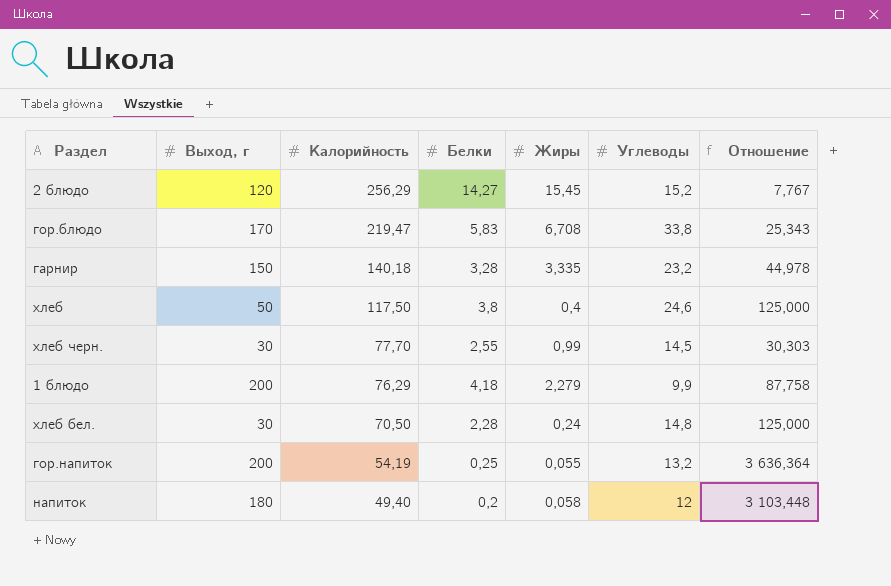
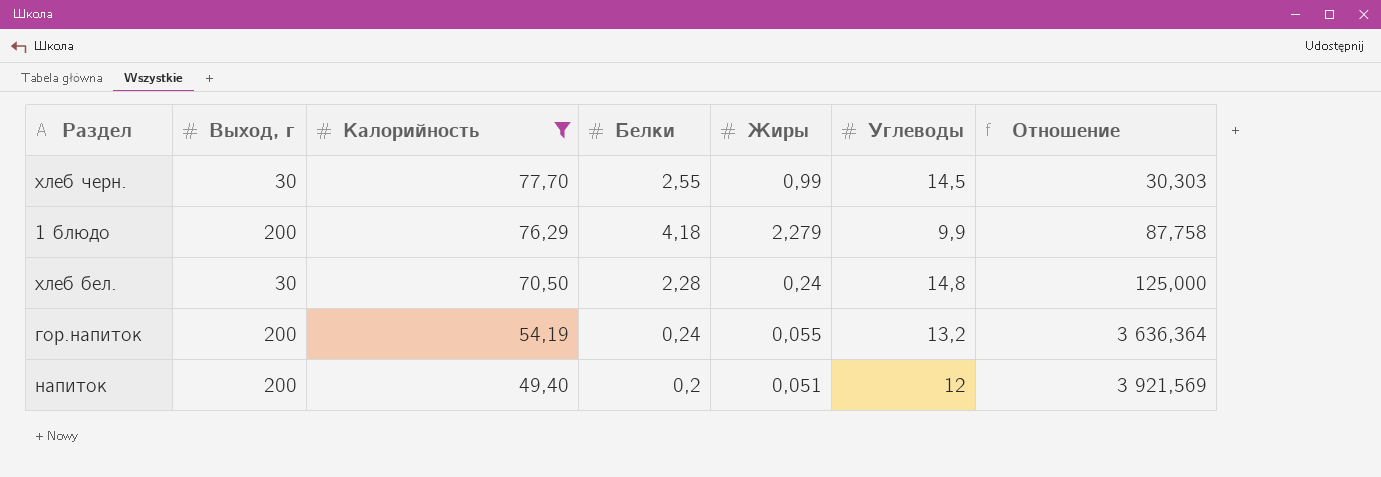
filter: none -> Калорийность <= 77,70
гор.напиток | Белки: 0,25 -> 0,24
напиток | Выход, г: 180 -> 200
напиток | Жиры: 0,058 -> 0,051
напиток | Отношение: 3 103,448 -> 3 921,569

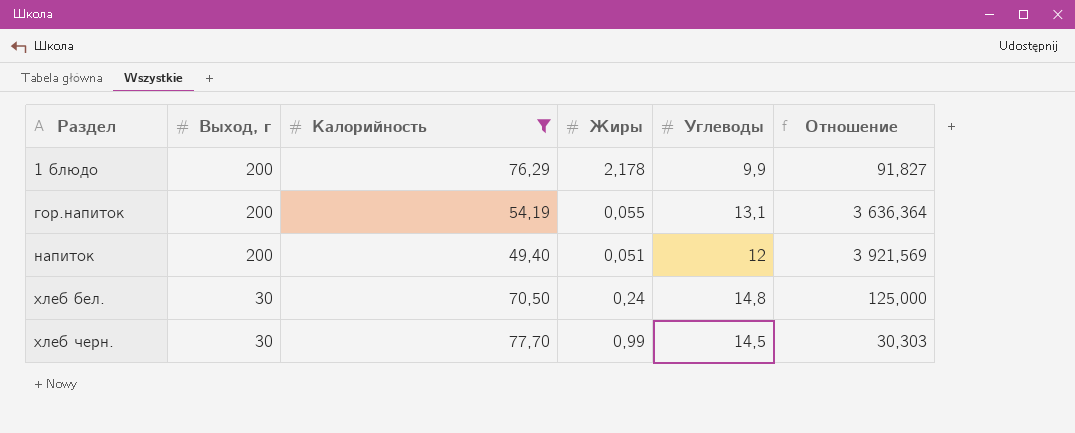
row order: Калорийность descending -> Раздел ascending
column Белки | position: 4 -> none
1 блюдо | Жиры: 2,279 -> 2,178
1 блюдо | Отношение: 87,758 -> 91,827
гор.напиток | Углеводы: 13,2 -> 13,1

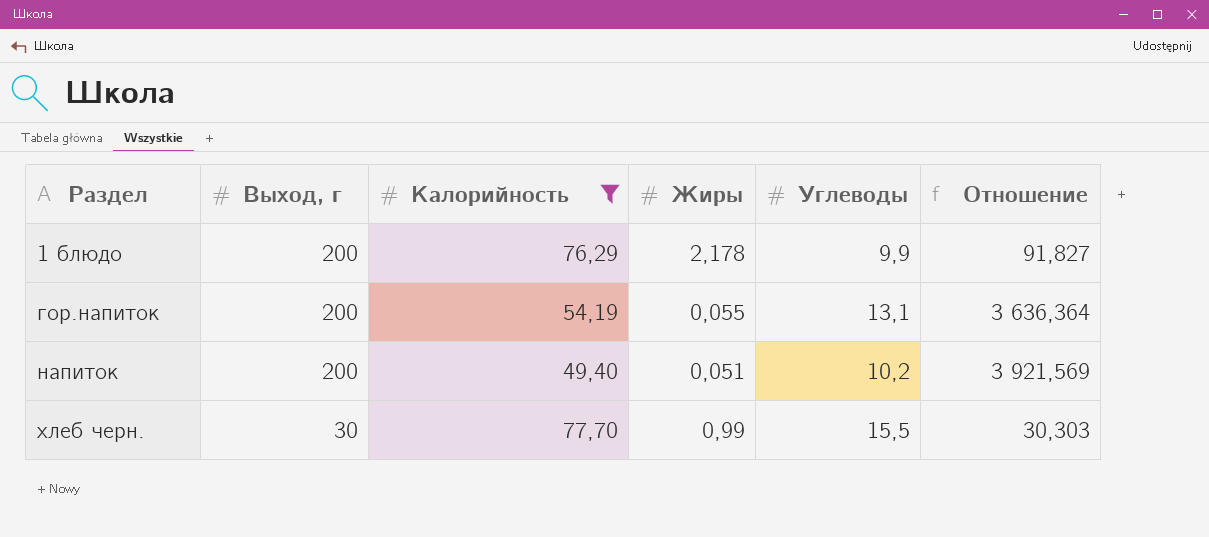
row хлеб бел.: 30 | 70,50 | 0,24 | 14,8 | 125,000 -> none
напиток | Углеводы: 12 -> 10,2
хлеб черн. | Углеводы: 14,5 -> 15,5

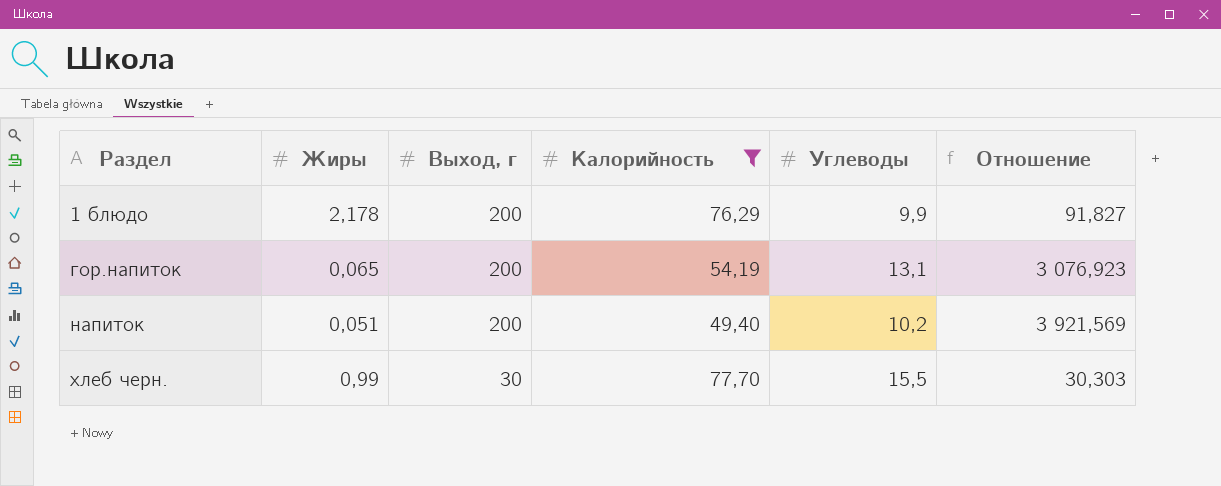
column Жиры | position: 4 -> 2
гор.напиток | Жиры: 0,055 -> 0,065
гор.напиток | Отношение: 3 636,364 -> 3 076,923

